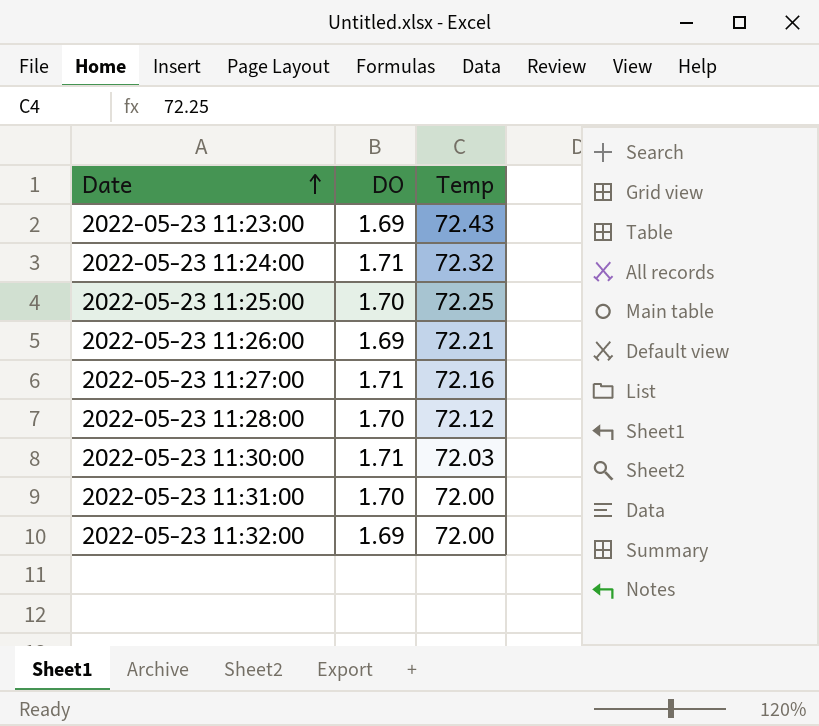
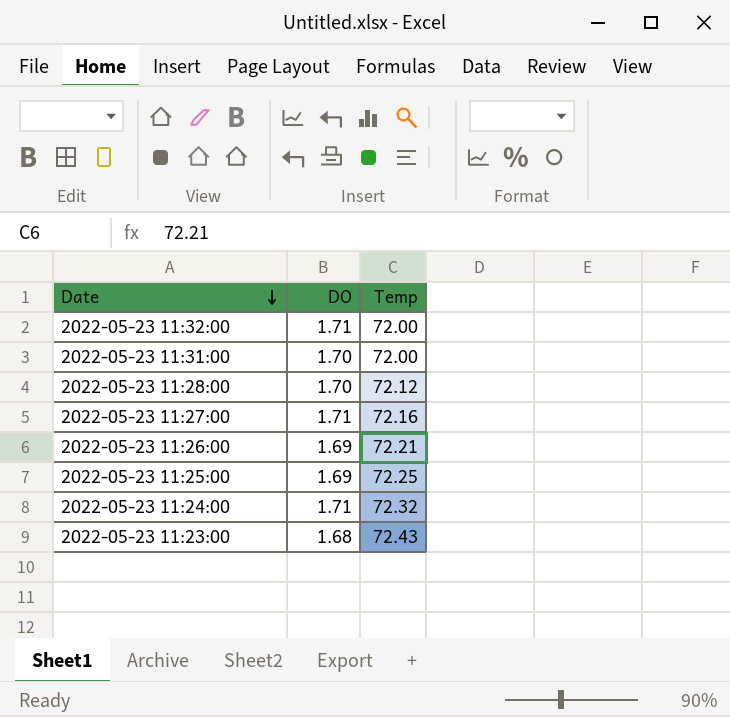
row order: Date ascending -> Date descending
row 2022-05-23 11:30:00: 1.71 | 72.03 -> none
2022-05-23 11:32:00 | DO: 1.69 -> 1.71
2022-05-23 11:25:00 | DO: 1.70 -> 1.69
2022-05-23 11:23:00 | DO: 1.69 -> 1.68

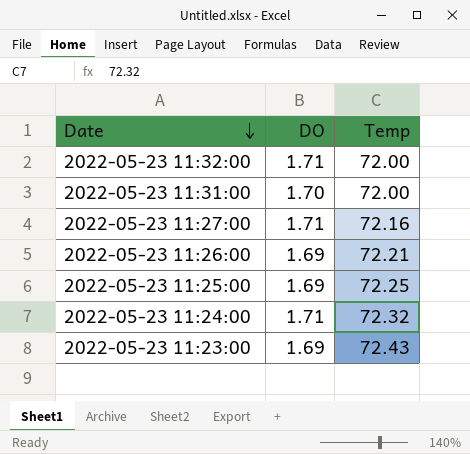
row 2022-05-23 11:28:00: 1.70 | 72.12 -> none
2022-05-23 11:23:00 | DO: 1.68 -> 1.69

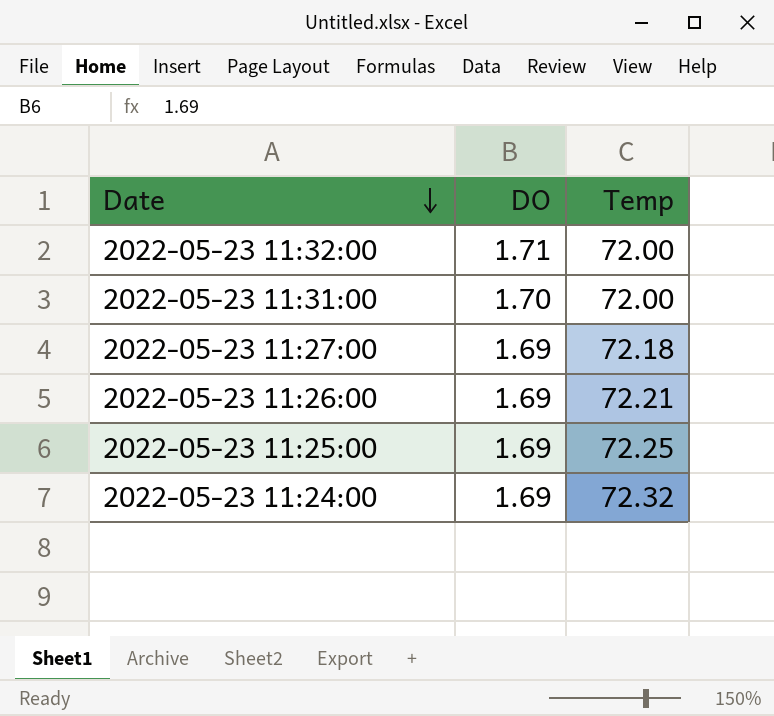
row 2022-05-23 11:23:00: 1.69 | 72.43 -> none
2022-05-23 11:27:00 | DO: 1.71 -> 1.69
2022-05-23 11:27:00 | Temp: 72.16 -> 72.18
2022-05-23 11:24:00 | DO: 1.71 -> 1.69

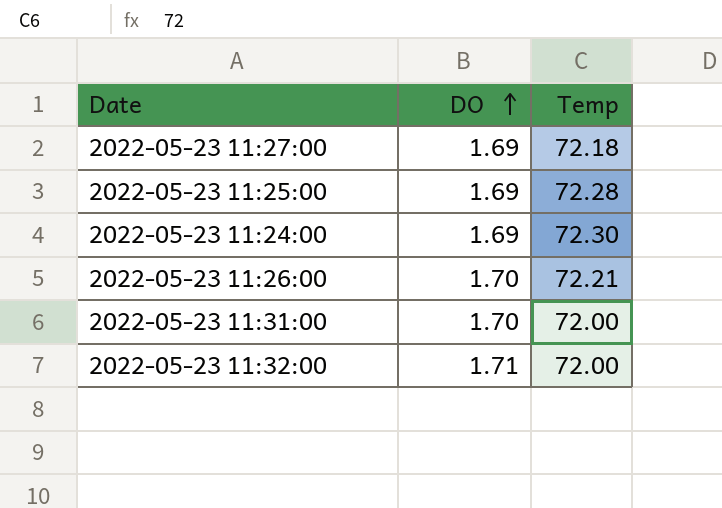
row order: Date descending -> DO ascending
2022-05-23 11:25:00 | Temp: 72.25 -> 72.28
2022-05-23 11:24:00 | Temp: 72.32 -> 72.30
2022-05-23 11:26:00 | DO: 1.69 -> 1.70

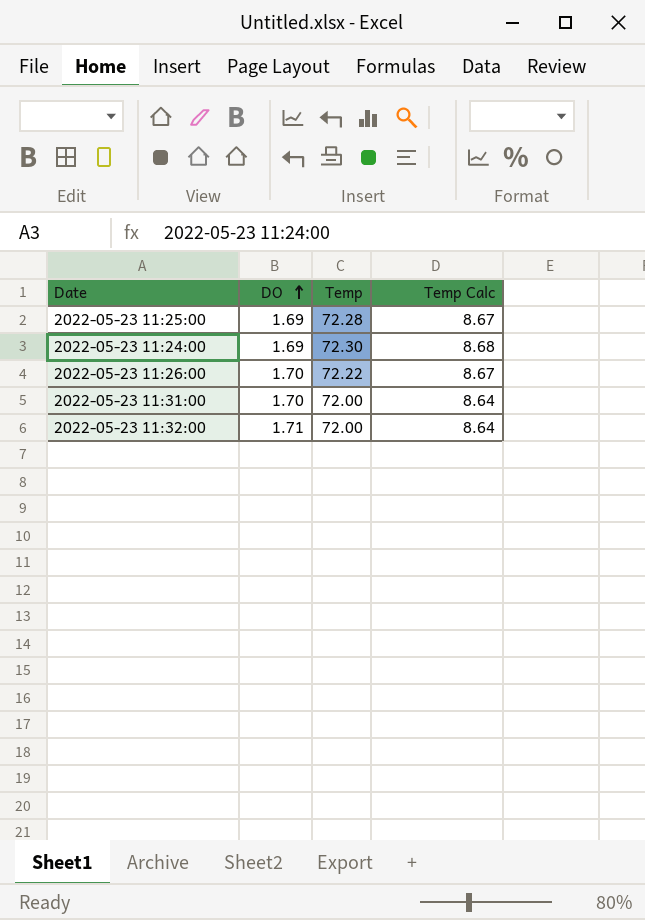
column Temp Calc | formula: none -> [Temp] * 0.12
row 2022-05-23 11:27:00: 1.69 | 72.18 -> none
2022-05-23 11:26:00 | Temp: 72.21 -> 72.22

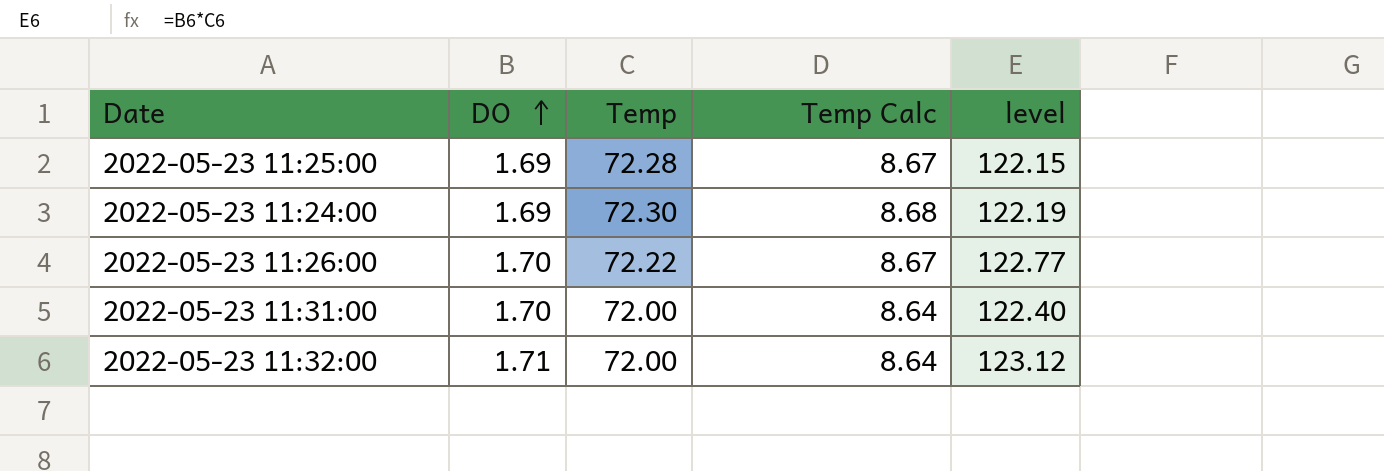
column level | formula: none -> [DO] * [Temp]

